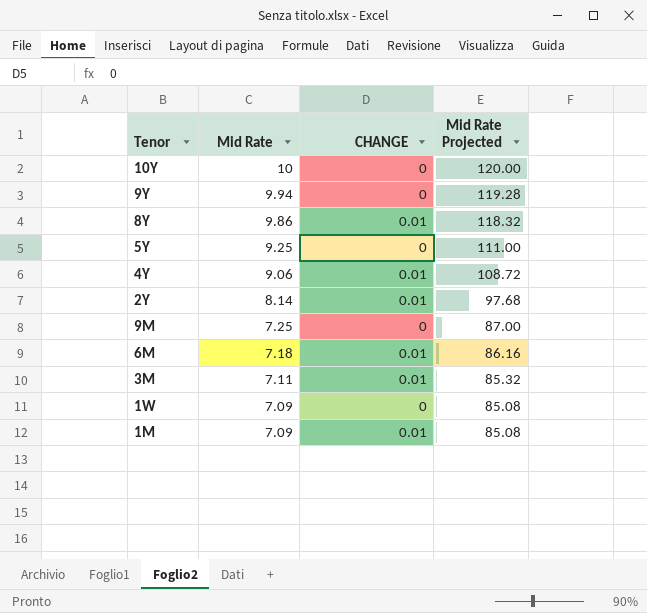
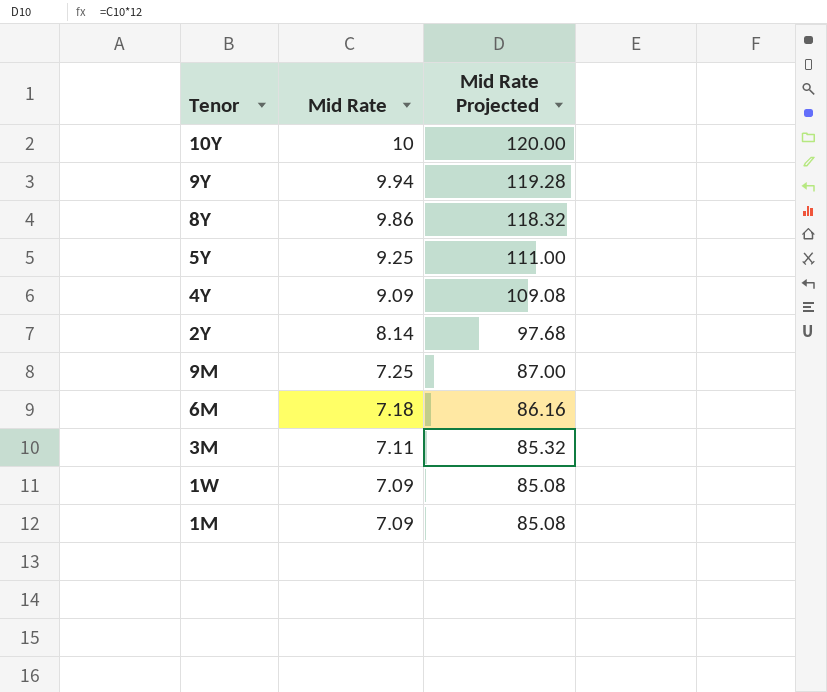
column CHANGE | position: 3 -> none
4Y | Mid Rate: 9.06 -> 9.09
4Y | Mid Rate Projected: 108.72 -> 109.08

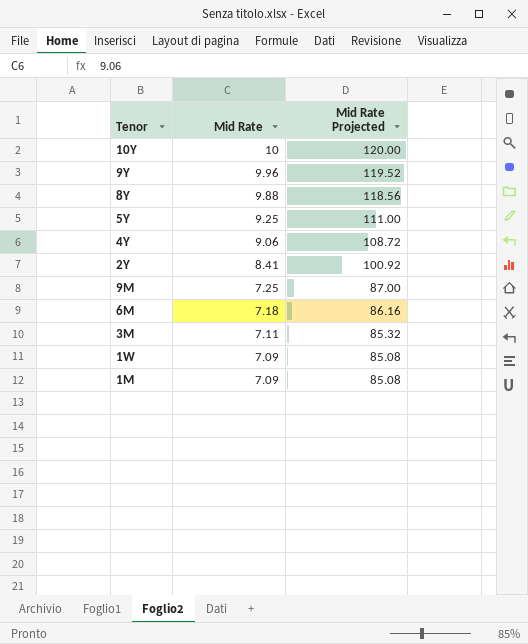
9Y | Mid Rate: 9.94 -> 9.96
9Y | Mid Rate Projected: 119.28 -> 119.52
8Y | Mid Rate: 9.86 -> 9.88
8Y | Mid Rate Projected: 118.32 -> 118.56
4Y | Mid Rate: 9.09 -> 9.06
4Y | Mid Rate Projected: 109.08 -> 108.72
2Y | Mid Rate: 8.14 -> 8.41
2Y | Mid Rate Projected: 97.68 -> 100.92

